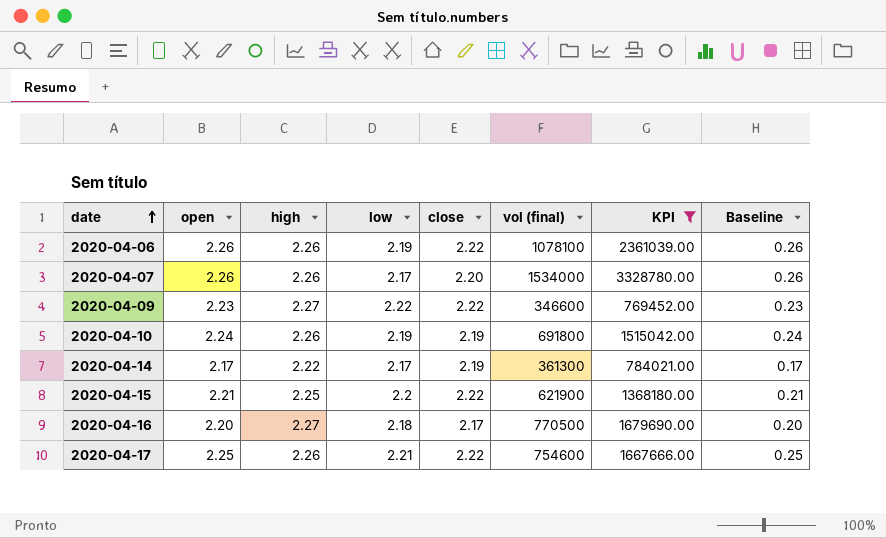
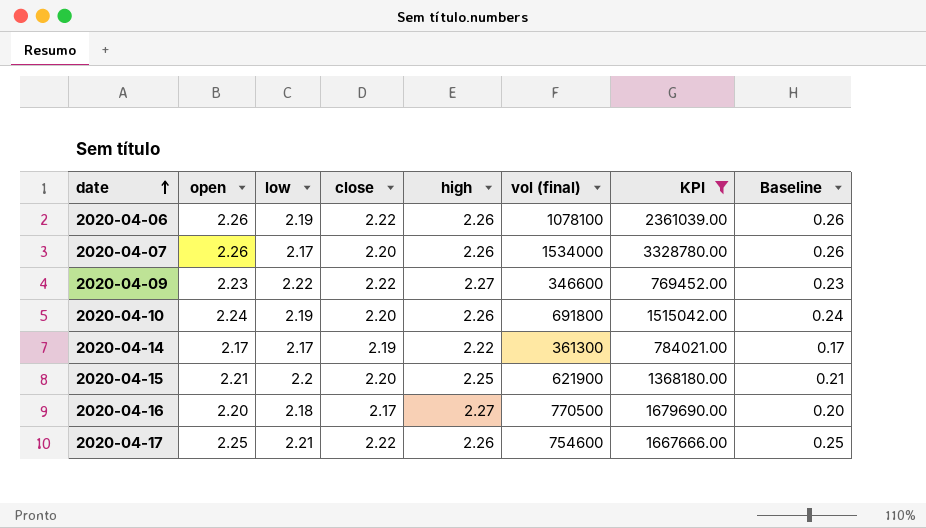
column high | position: 3 -> 5
2020-04-10 | close: 2.19 -> 2.20
2020-04-15 | close: 2.22 -> 2.20

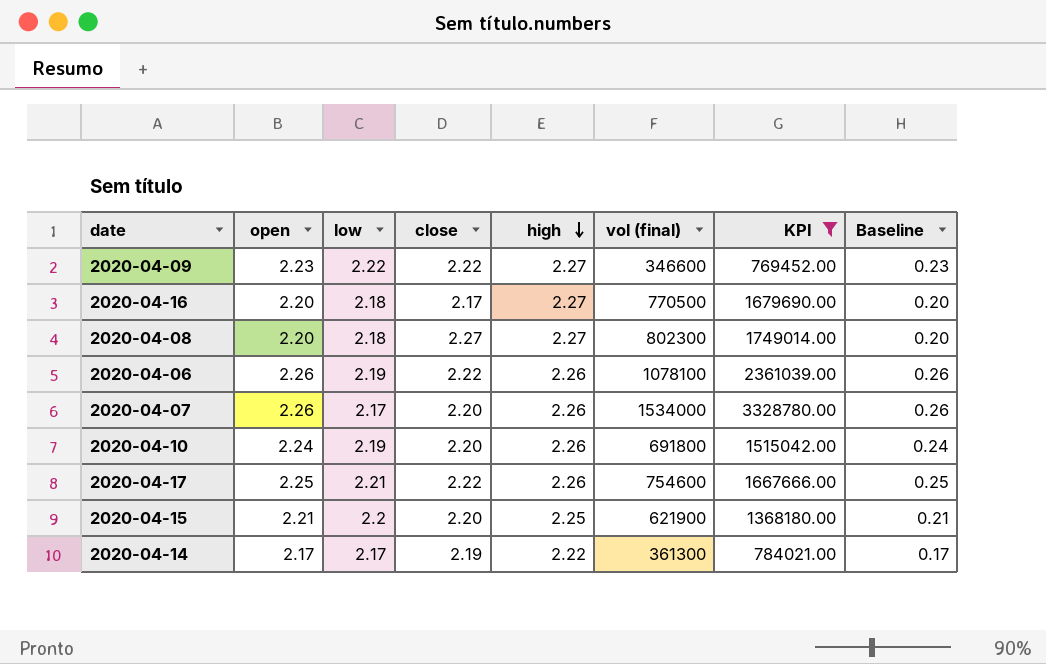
row order: date ascending -> high descending
row 2020-04-08: none -> 2.20 | 2.18 | 2.27 | 2.27 | 802300 | 1749014.00 | 0.20

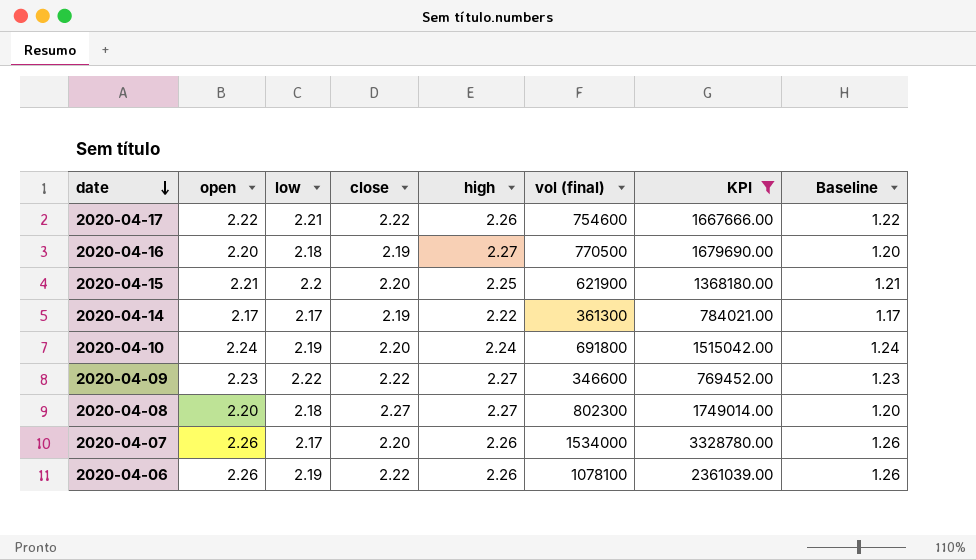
row order: high descending -> date descending
column Baseline | formula: [open] - 2 -> [open] - 1
2020-04-17 | open: 2.25 -> 2.22
2020-04-16 | close: 2.17 -> 2.19
2020-04-10 | high: 2.26 -> 2.24

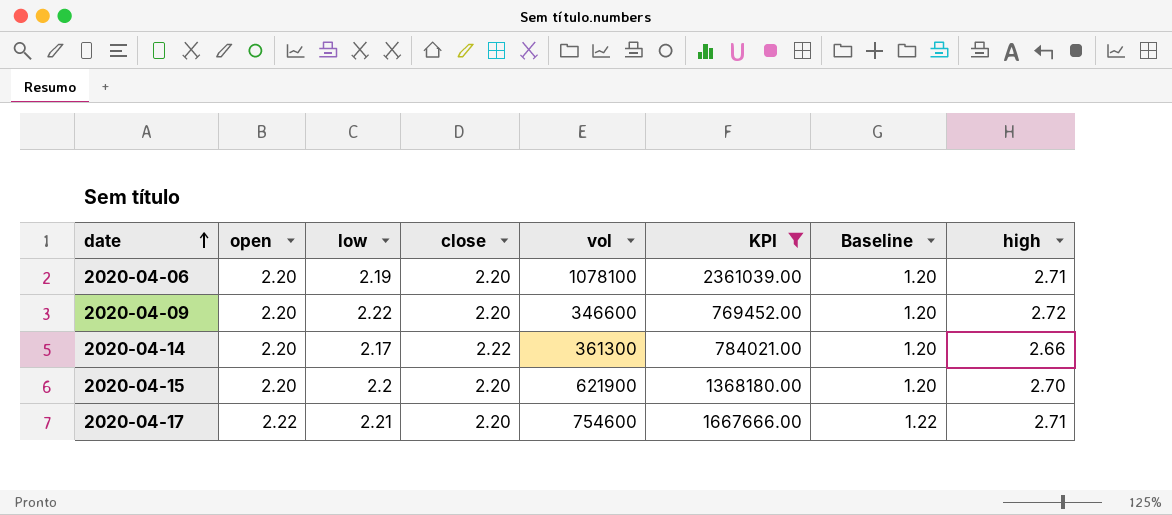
row order: date descending -> date ascending
column name: vol (final) -> vol
column high | position: 5 -> 8
row 2020-04-16: 2.20 | 2.18 | 2.19 | 2.27 | 770500 | 1679690.00 | 1.20 -> none
row 2020-04-10: 2.24 | 2.19 | 2.20 | 2.24 | 691800 | 1515042.00 | 1.24 -> none
row 2020-04-08: 2.20 | 2.18 | 2.27 | 2.27 | 802300 | 1749014.00 | 1.20 -> none
row 2020-04-07: 2.26 | 2.17 | 2.20 | 2.26 | 1534000 | 3328780.00 | 1.26 -> none
2020-04-06 | open: 2.26 -> 2.20
2020-04-06 | close: 2.22 -> 2.20
2020-04-06 | Baseline: 1.26 -> 1.20
2020-04-06 | high: 2.26 -> 2.71
2020-04-09 | open: 2.23 -> 2.20
2020-04-09 | close: 2.22 -> 2.20
2020-04-09 | Baseline: 1.23 -> 1.20
2020-04-09 | high: 2.27 -> 2.72
2020-04-14 | open: 2.17 -> 2.20
2020-04-14 | close: 2.19 -> 2.22
2020-04-14 | Baseline: 1.17 -> 1.20
2020-04-14 | high: 2.22 -> 2.66
2020-04-15 | open: 2.21 -> 2.20
2020-04-15 | Baseline: 1.21 -> 1.20
2020-04-15 | high: 2.25 -> 2.70
2020-04-17 | close: 2.22 -> 2.20
2020-04-17 | high: 2.26 -> 2.71

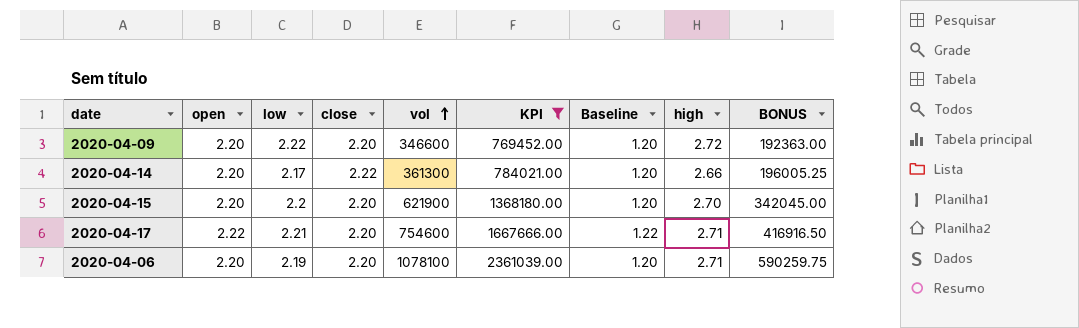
row order: date ascending -> vol ascending
column BONUS | formula: none -> [KPI] * 0.25

